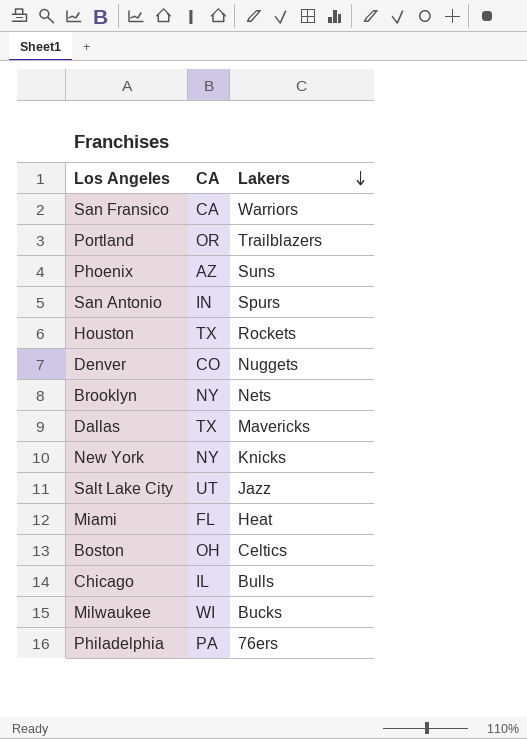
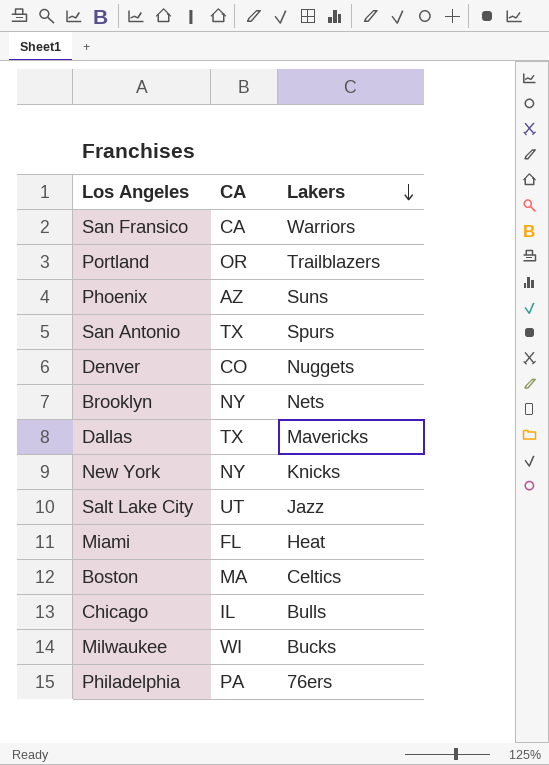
row Houston: TX | Rockets -> none
San Antonio | CA: IN -> TX
Boston | CA: OH -> MA

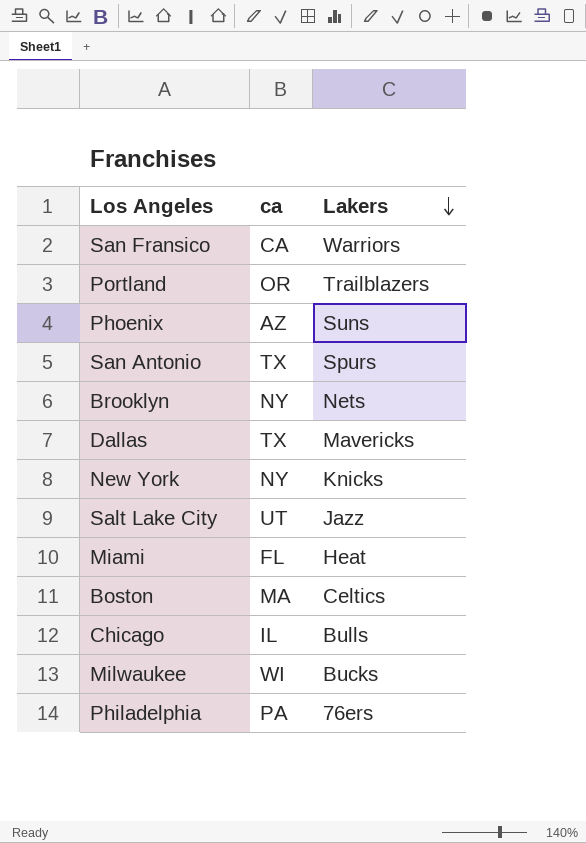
column name: CA -> ca
row Denver: CO | Nuggets -> none

